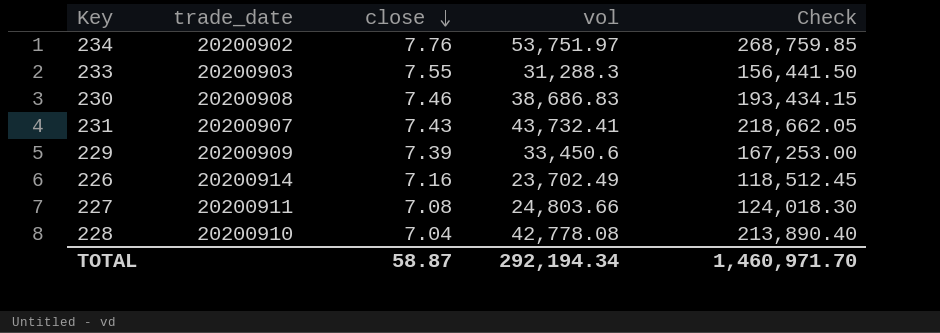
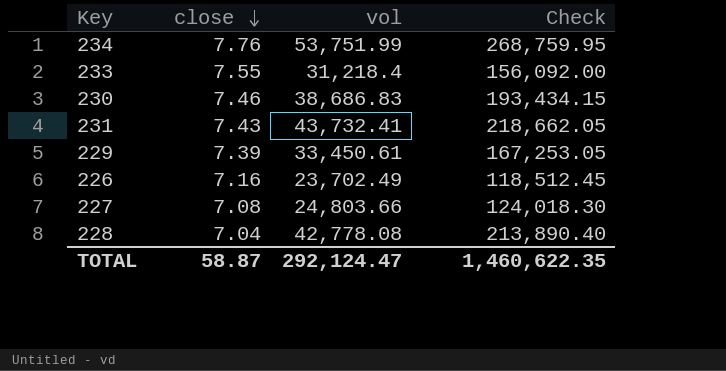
column trade_date | position: 2 -> none
234 | vol: 53,751.97 -> 53,751.99
234 | Check: 268,759.85 -> 268,759.95
233 | vol: 31,288.3 -> 31,218.4
233 | Check: 156,441.50 -> 156,092.00
229 | vol: 33,450.6 -> 33,450.61
229 | Check: 167,253.00 -> 167,253.05
TOTAL | vol: 292,194.34 -> 292,124.47
TOTAL | Check: 1,460,971.70 -> 1,460,622.35

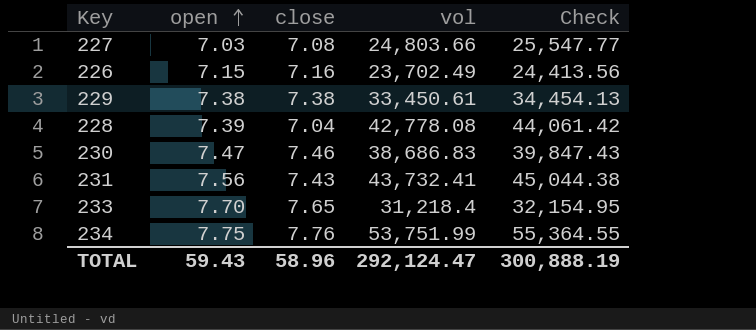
row order: close descending -> open ascending
column open | position: none -> 2
column Check | formula: [vol] * 5 -> [vol] * 1.03
229 | close: 7.39 -> 7.38
233 | close: 7.55 -> 7.65
TOTAL | close: 58.87 -> 58.96
TOTAL | Check: 1,460,622.35 -> 300,888.19

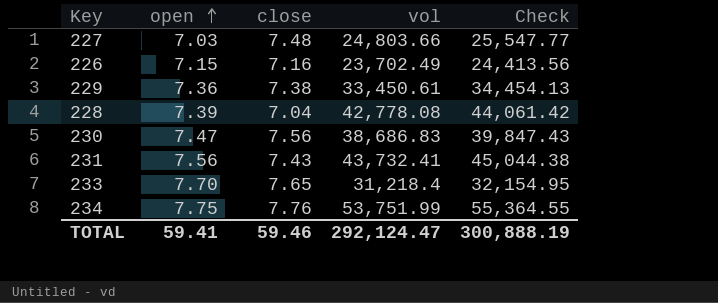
227 | close: 7.08 -> 7.48
229 | open: 7.38 -> 7.36
230 | close: 7.46 -> 7.56
TOTAL | open: 59.43 -> 59.41
TOTAL | close: 58.96 -> 59.46

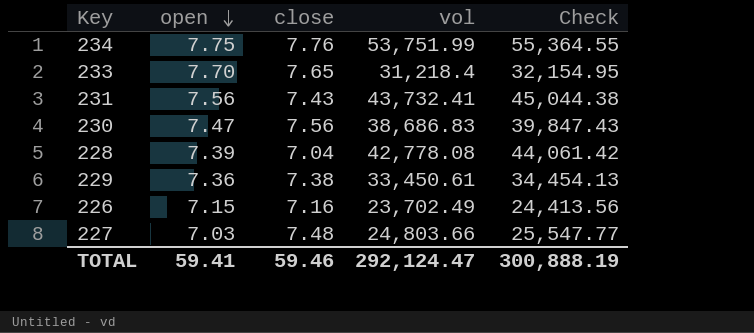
row order: open ascending -> open descending

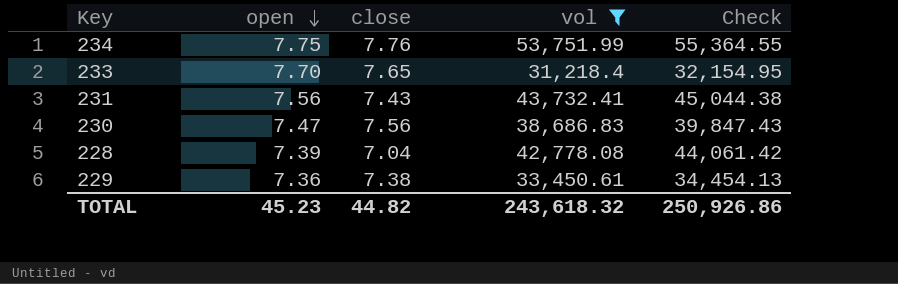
filter: none -> vol >= 31,218.4
TOTAL | open: 59.41 -> 45.23
TOTAL | close: 59.46 -> 44.82
TOTAL | vol: 292,124.47 -> 243,618.32
TOTAL | Check: 300,888.19 -> 250,926.86

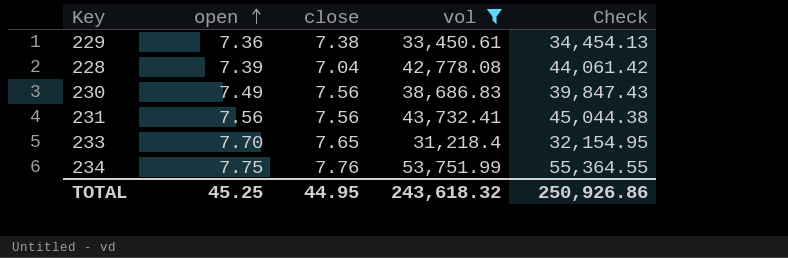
row order: open descending -> open ascending
230 | open: 7.47 -> 7.49
231 | close: 7.43 -> 7.56
TOTAL | open: 45.23 -> 45.25
TOTAL | close: 44.82 -> 44.95

